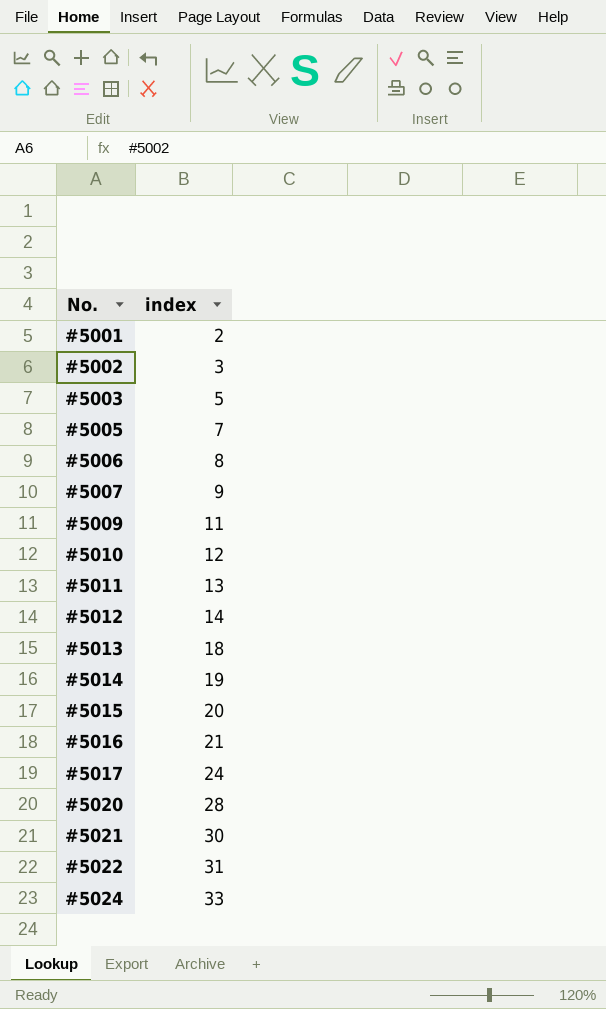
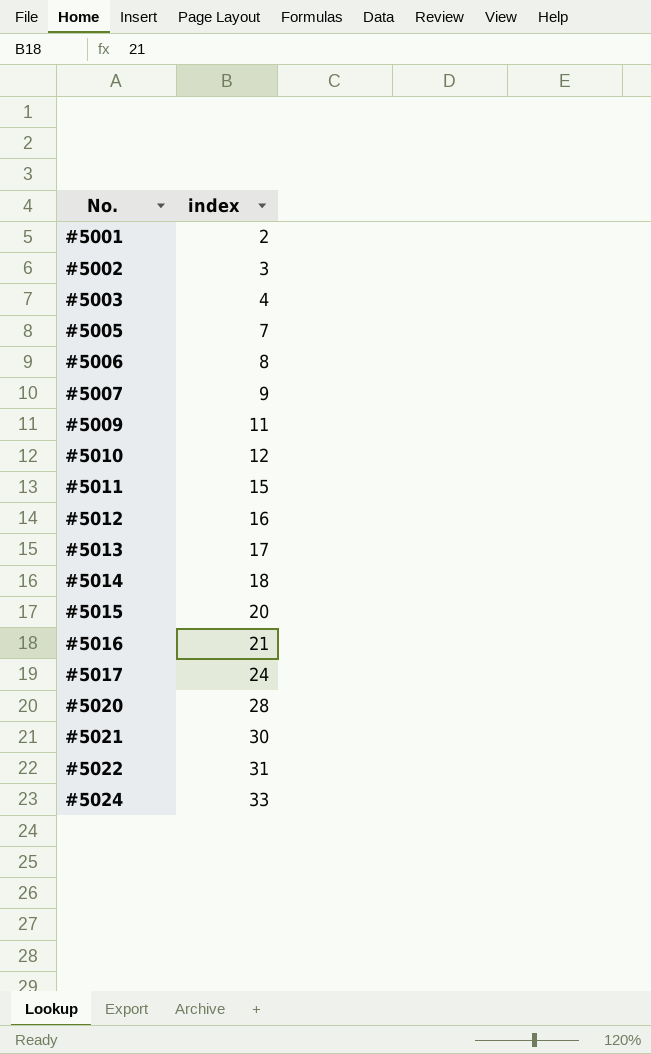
#5003 | index: 5 -> 4
#5011 | index: 13 -> 15
#5012 | index: 14 -> 16
#5013 | index: 18 -> 17
#5014 | index: 19 -> 18

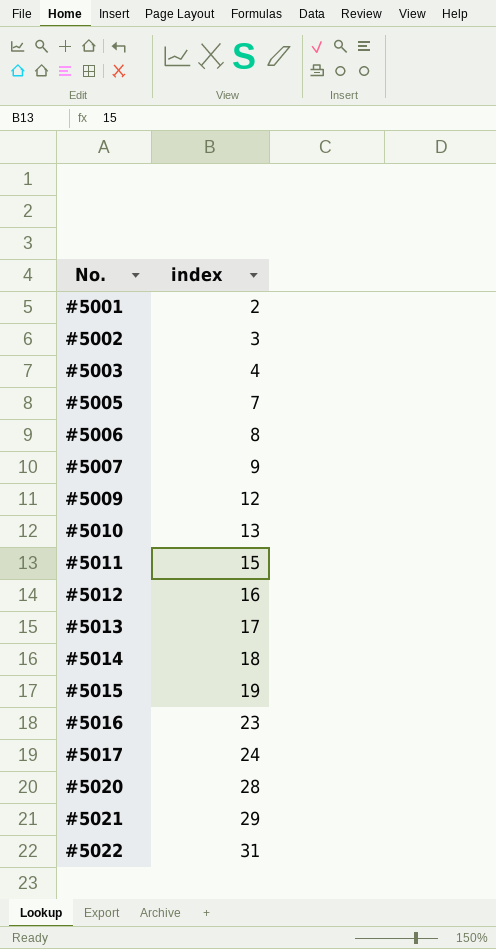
row #5024: 33 -> none
#5009 | index: 11 -> 12
#5010 | index: 12 -> 13
#5015 | index: 20 -> 19
#5016 | index: 21 -> 23
#5021 | index: 30 -> 29

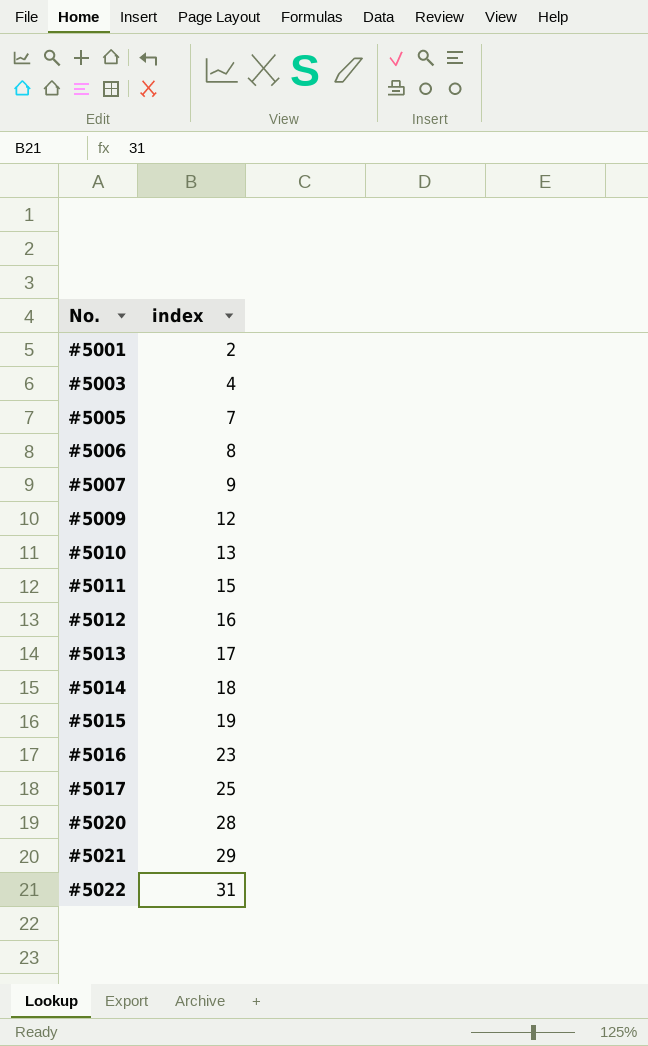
row #5002: 3 -> none
#5017 | index: 24 -> 25

